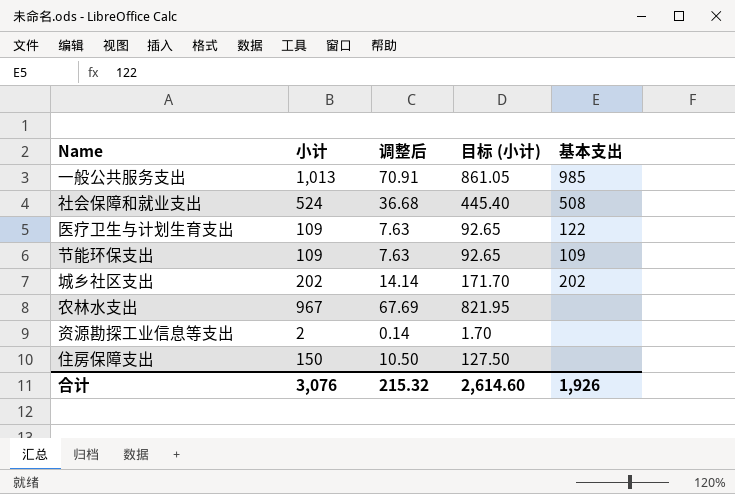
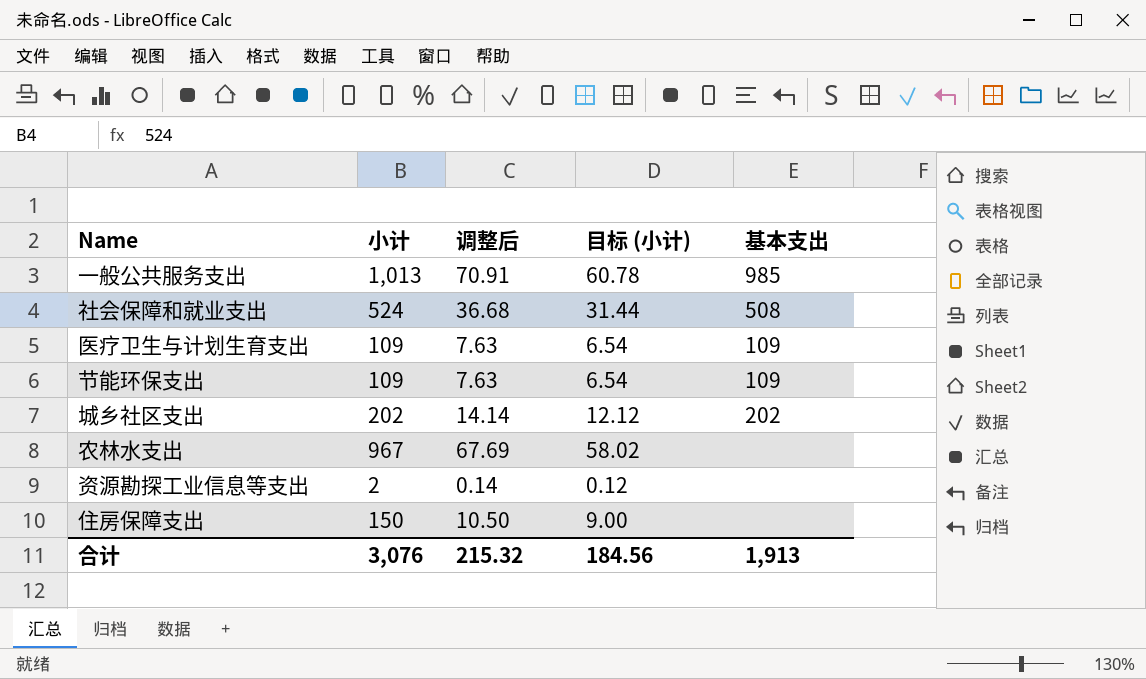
column 目标 (小计) | formula: [小计] * 0.85 -> [小计] * 0.06
医疗卫生与计划生育支出 | 基本支出: 122 -> 109
合计 | 目标 (小计): 2,614.60 -> 184.56
合计 | 基本支出: 1,926 -> 1,913

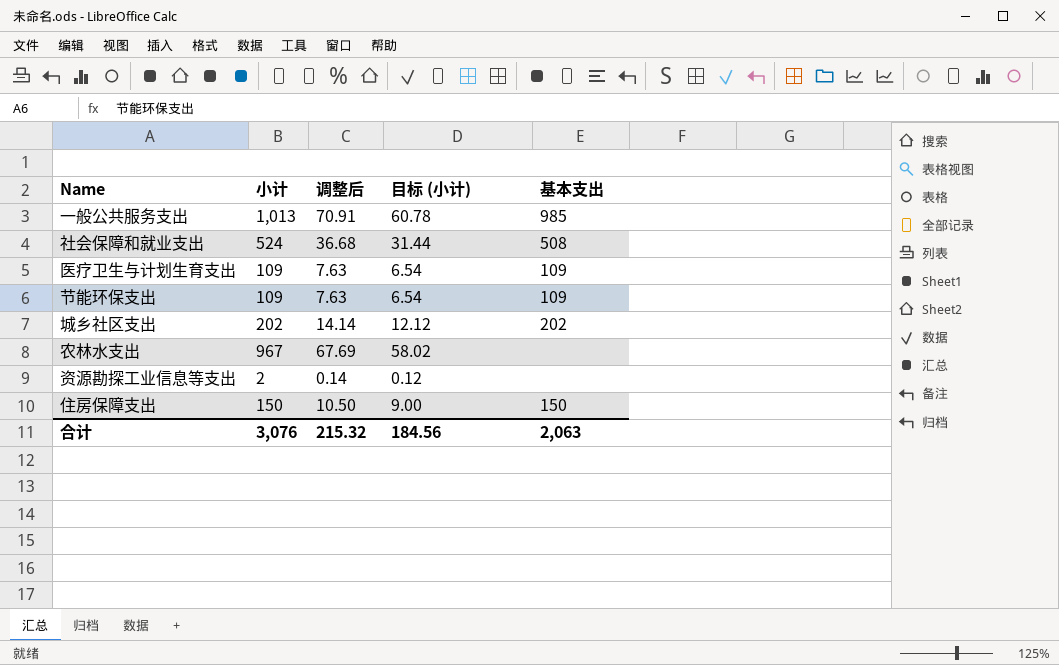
住房保障支出 | 基本支出: none -> 150
合计 | 基本支出: 1,913 -> 2,063

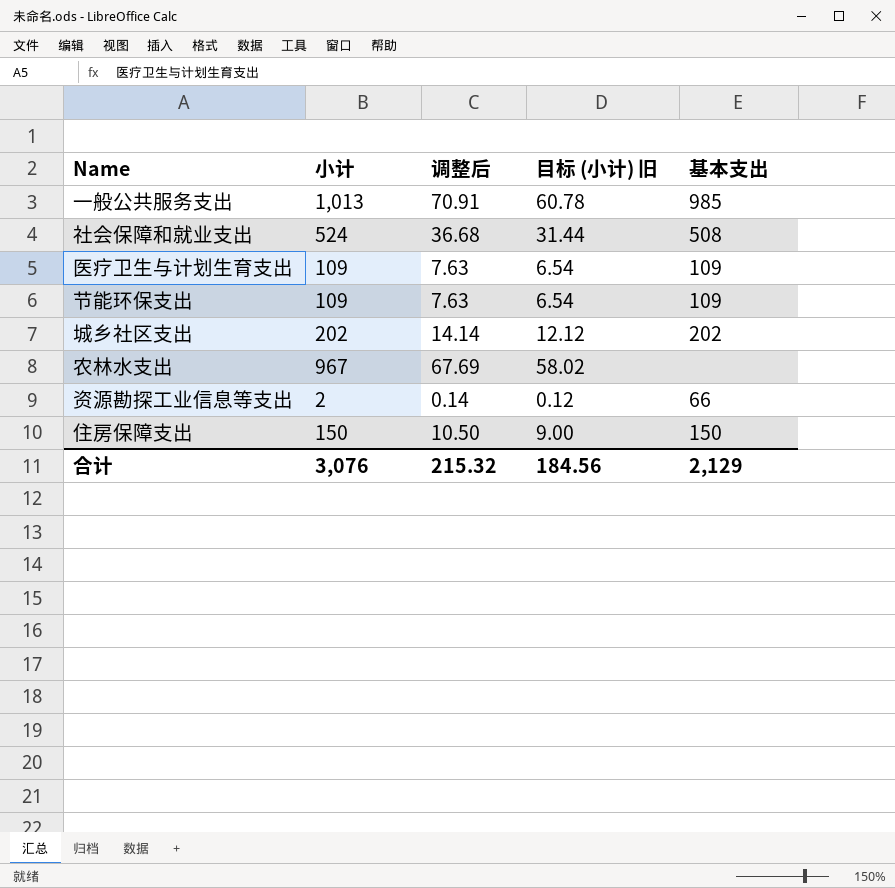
column name: 目标 (小计) -> 目标 (小计) 旧
资源勘探工业信息等支出 | 基本支出: none -> 66
合计 | 基本支出: 2,063 -> 2,129

